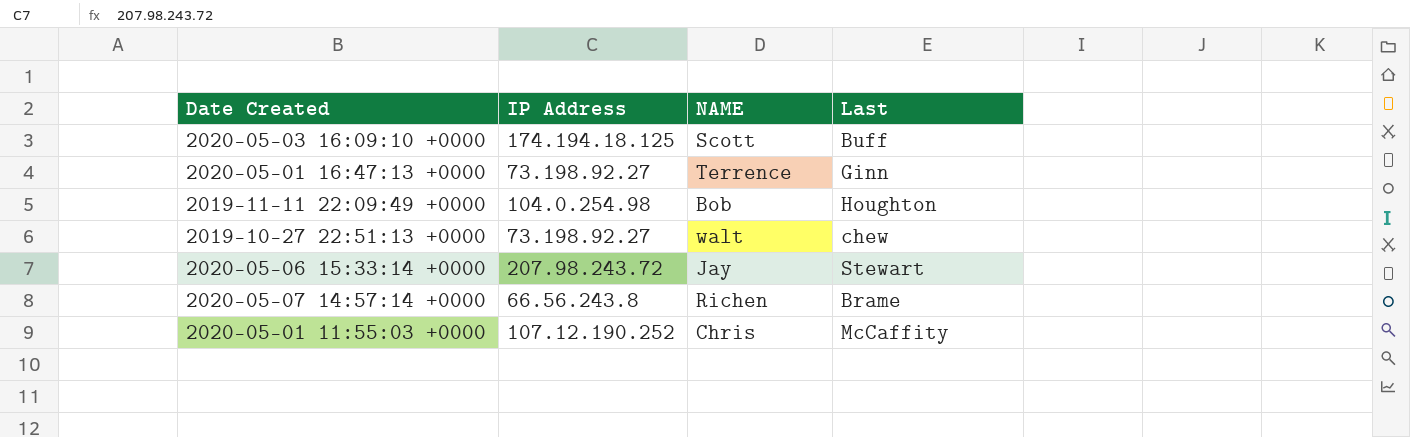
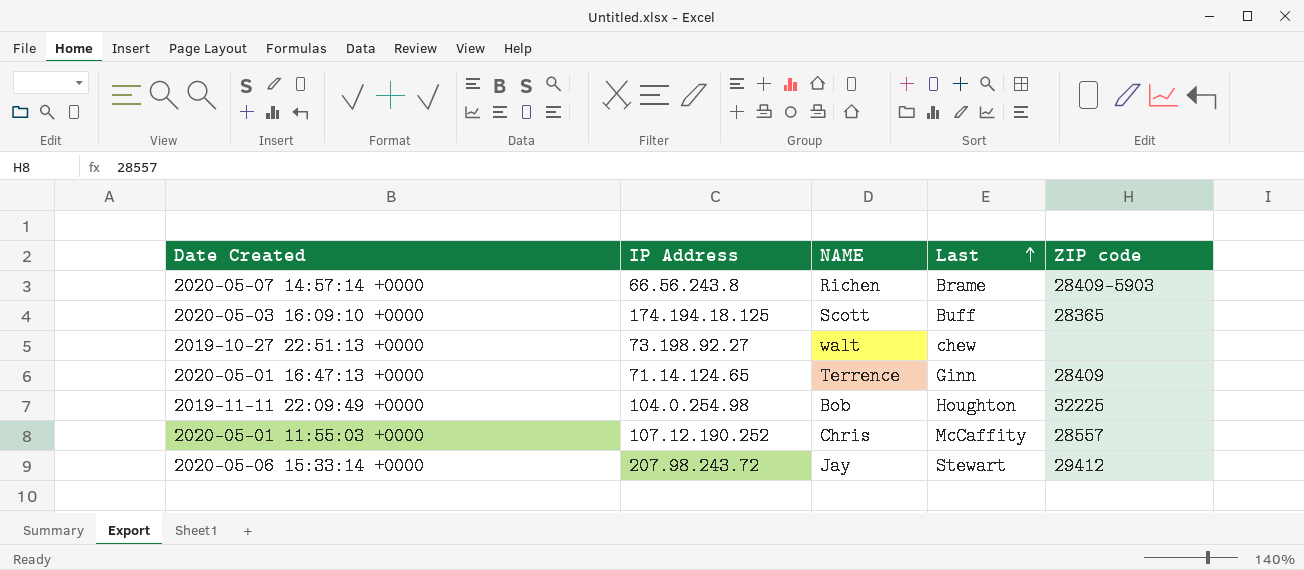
row order: none -> Last ascending
column ZIP code | position: none -> 5
2020-05-01 16:47:13 +0000 | IP Address: 73.198.92.27 -> 71.14.124.65

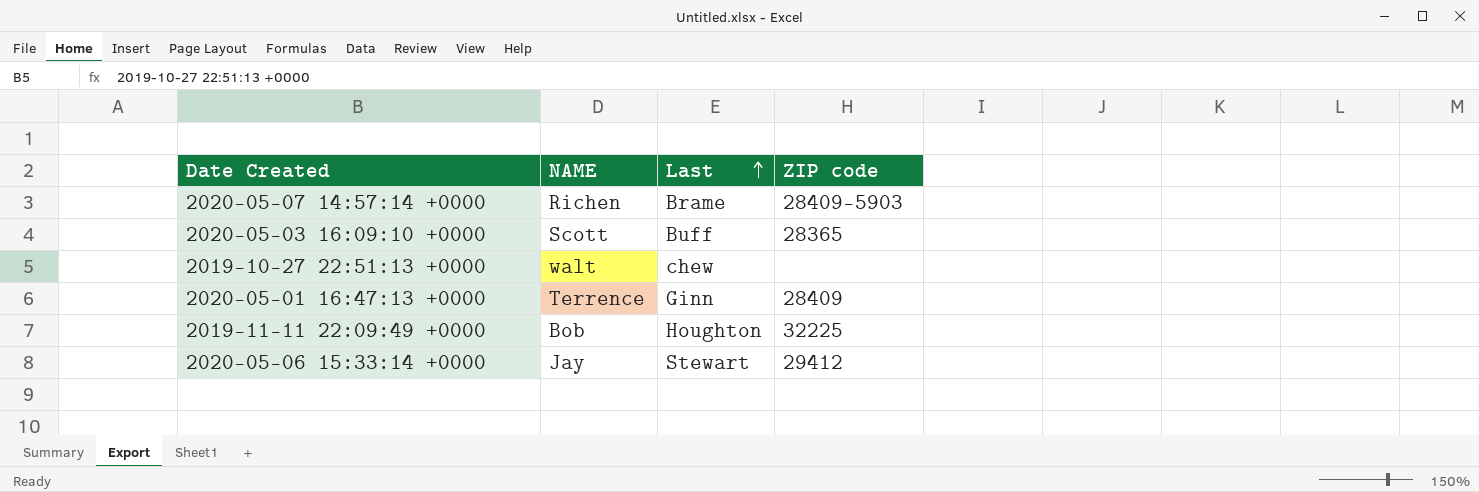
column IP Address | position: 2 -> none
row 2020-05-01 11:55:03 +0000: 107.12.190.252 | Chris | McCaffity | 28557 -> none

